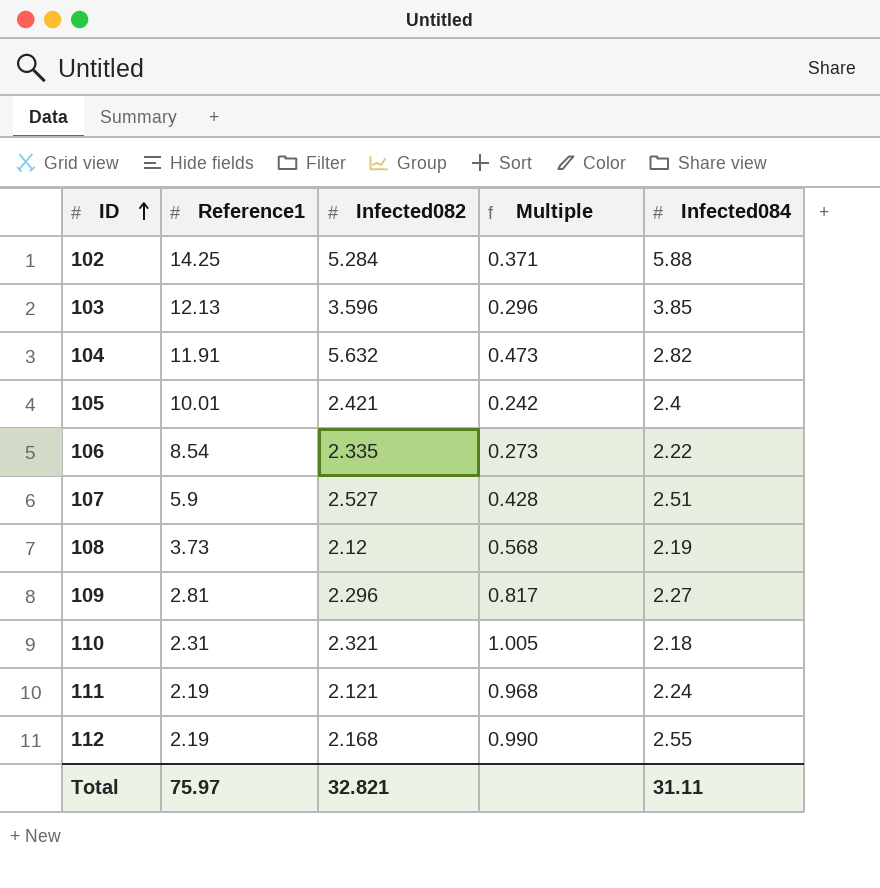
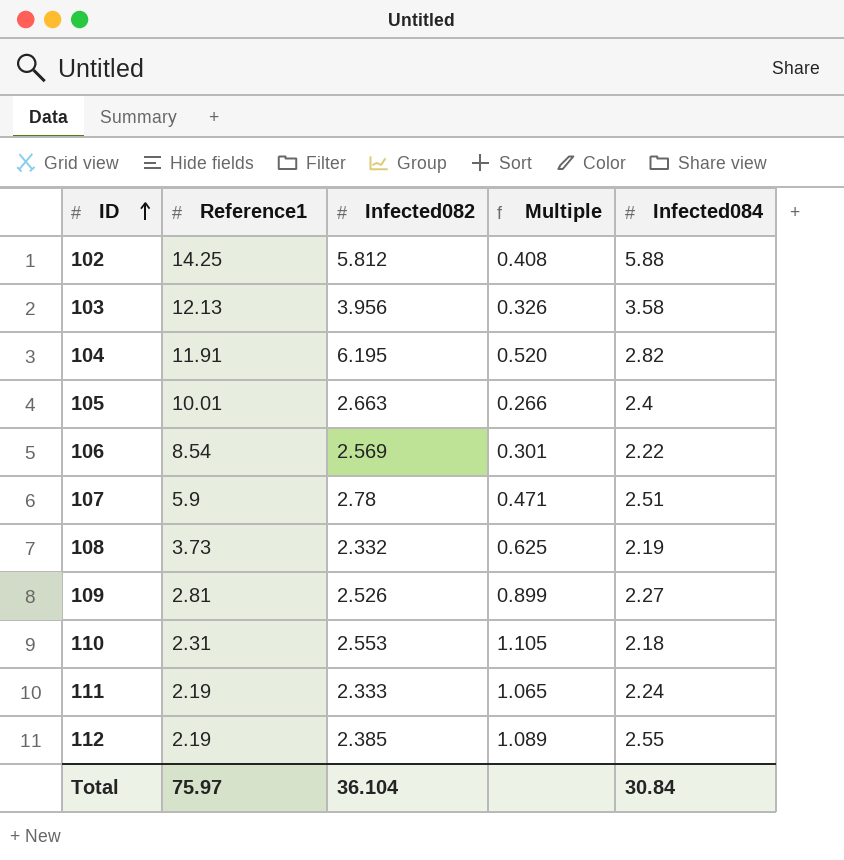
102 | Infected082: 5.284 -> 5.812
102 | Multiple: 0.371 -> 0.408
103 | Infected082: 3.596 -> 3.956
103 | Multiple: 0.296 -> 0.326
103 | Infected084: 3.85 -> 3.58
104 | Infected082: 5.632 -> 6.195
104 | Multiple: 0.473 -> 0.520
105 | Infected082: 2.421 -> 2.663
105 | Multiple: 0.242 -> 0.266
106 | Infected082: 2.335 -> 2.569
106 | Multiple: 0.273 -> 0.301
107 | Infected082: 2.527 -> 2.78
107 | Multiple: 0.428 -> 0.471
108 | Infected082: 2.12 -> 2.332
108 | Multiple: 0.568 -> 0.625
109 | Infected082: 2.296 -> 2.526
109 | Multiple: 0.817 -> 0.899
110 | Infected082: 2.321 -> 2.553
110 | Multiple: 1.005 -> 1.105
111 | Infected082: 2.121 -> 2.333
111 | Multiple: 0.968 -> 1.065
112 | Infected082: 2.168 -> 2.385
112 | Multiple: 0.990 -> 1.089
Total | Infected082: 32.821 -> 36.104
Total | Infected084: 31.11 -> 30.84

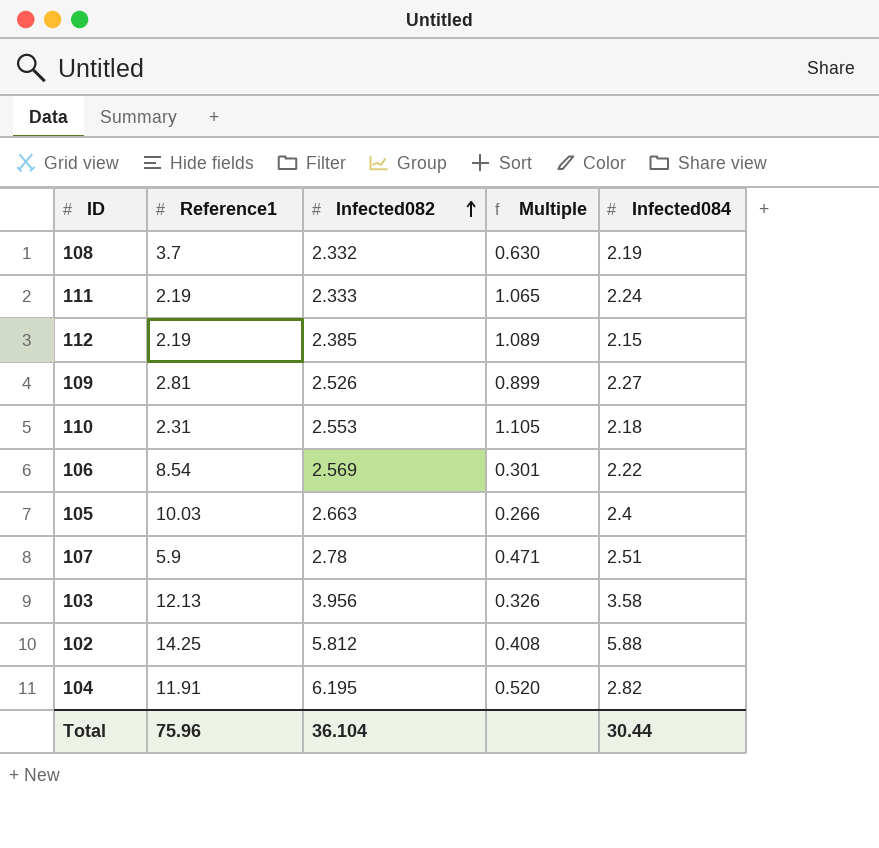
row order: ID ascending -> Infected082 ascending
108 | Reference1: 3.73 -> 3.7
108 | Multiple: 0.625 -> 0.630
112 | Infected084: 2.55 -> 2.15
105 | Reference1: 10.01 -> 10.03
Total | Reference1: 75.97 -> 75.96
Total | Infected084: 30.84 -> 30.44

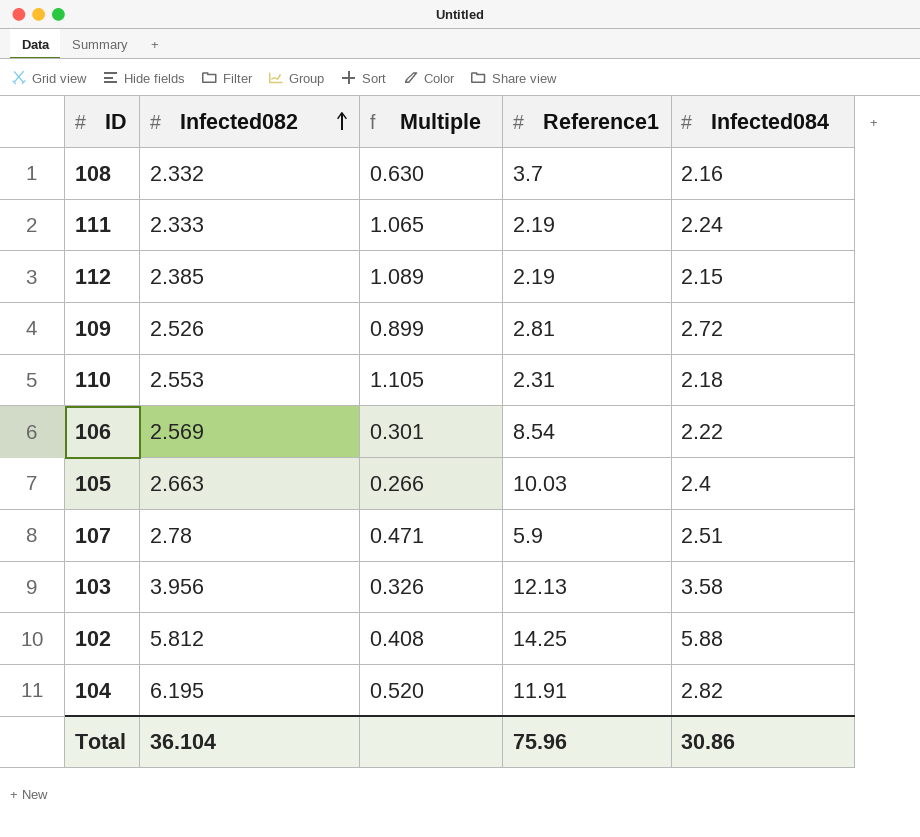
column Reference1 | position: 2 -> 4
108 | Infected084: 2.19 -> 2.16
109 | Infected084: 2.27 -> 2.72
Total | Infected084: 30.44 -> 30.86

